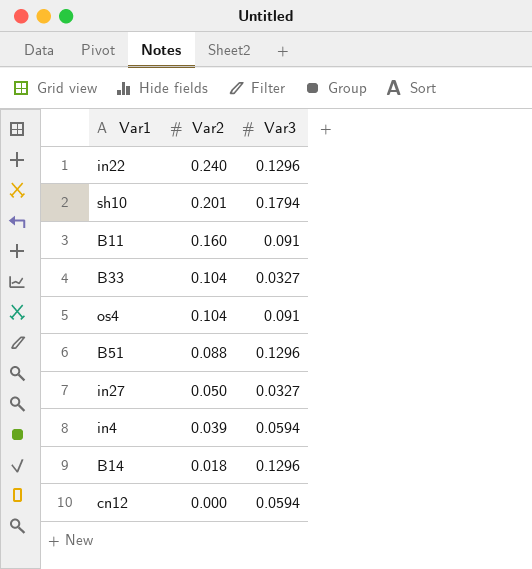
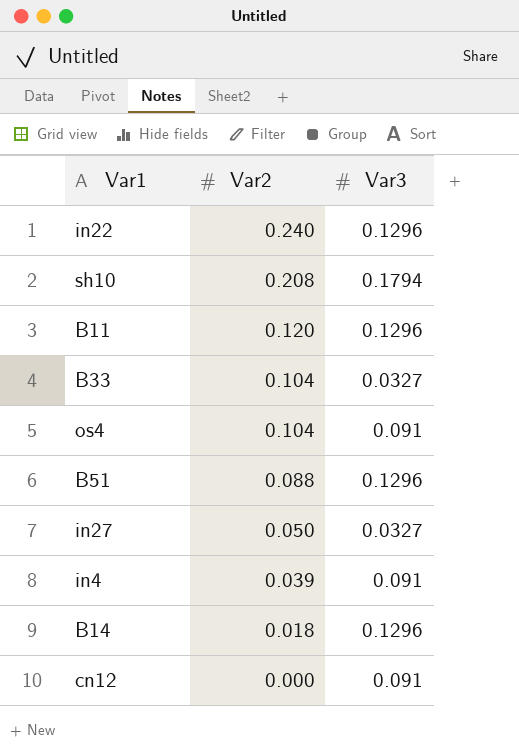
sh10 | Var2: 0.201 -> 0.208
B11 | Var2: 0.160 -> 0.120
B11 | Var3: 0.091 -> 0.1296
in4 | Var3: 0.0594 -> 0.091
cn12 | Var3: 0.0594 -> 0.091

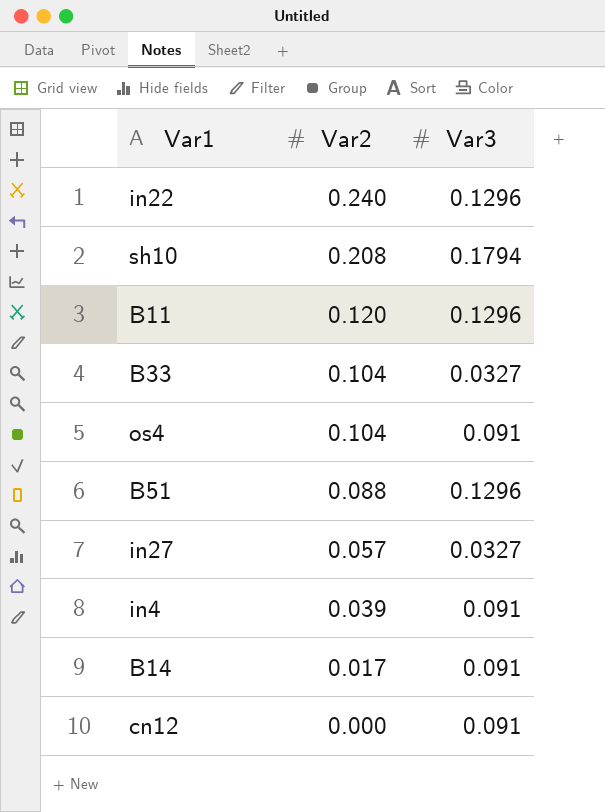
in27 | Var2: 0.050 -> 0.057
B14 | Var2: 0.018 -> 0.017
B14 | Var3: 0.1296 -> 0.091

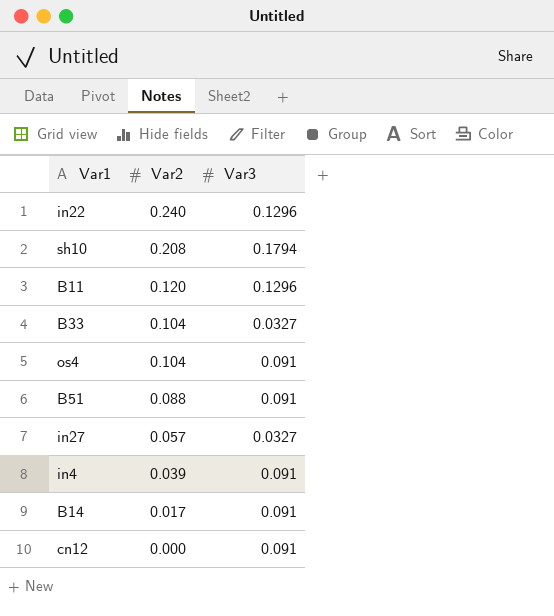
B51 | Var3: 0.1296 -> 0.091

